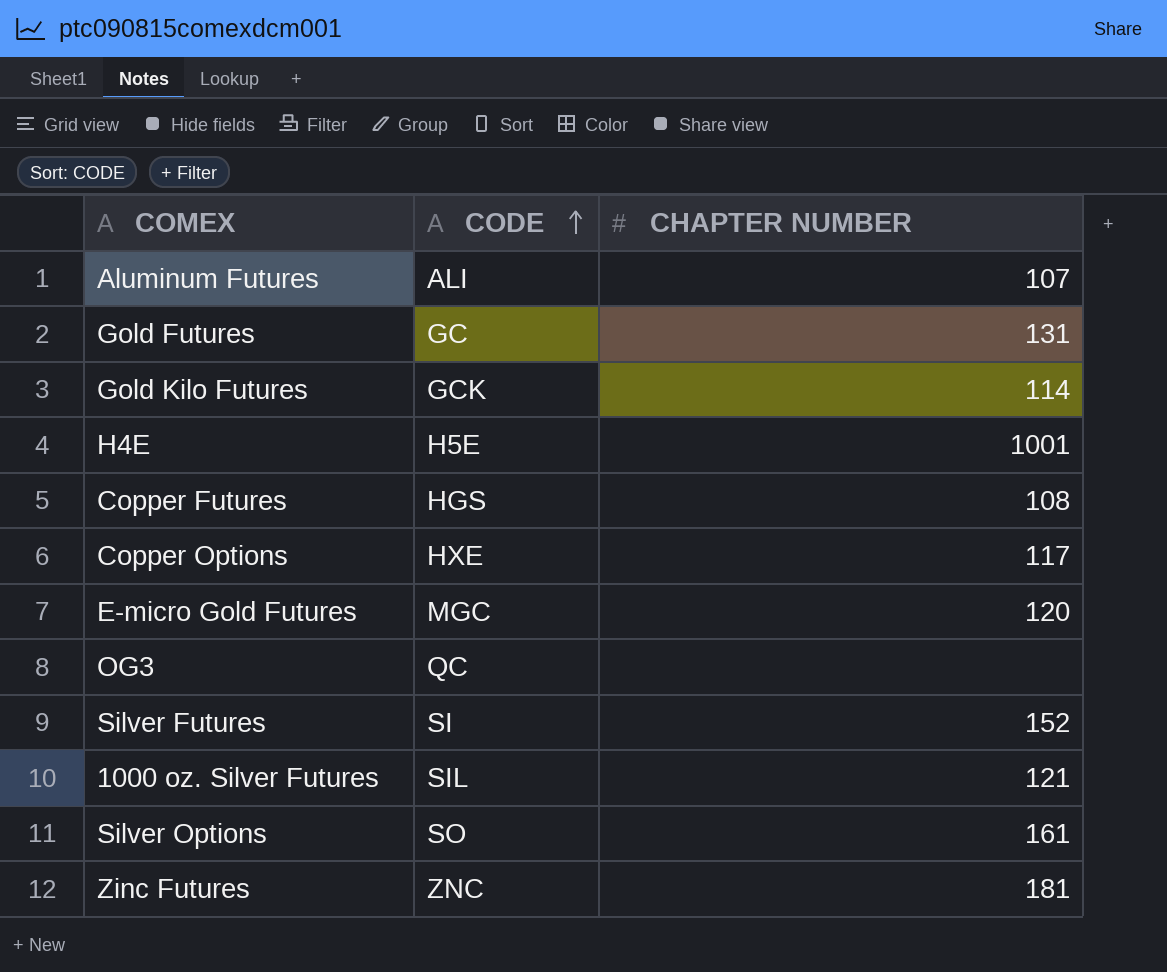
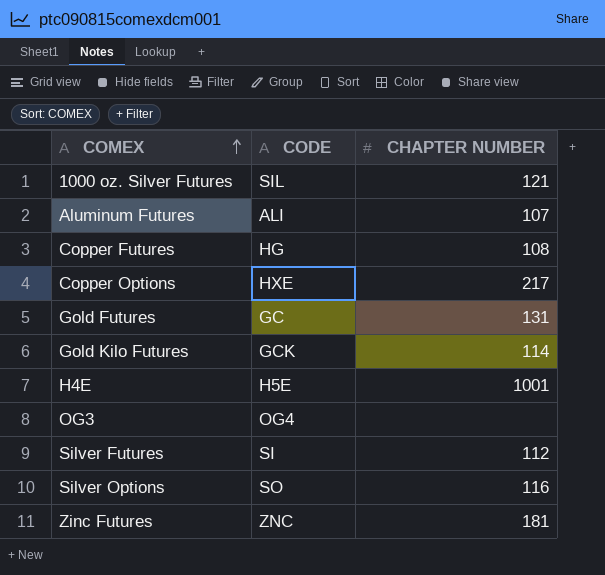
row order: CODE ascending -> COMEX ascending
row E-micro Gold Futures: MGC | 120 -> none
Copper Futures | CODE: HGS -> HG
Copper Options | CHAPTER NUMBER: 117 -> 217
OG3 | CODE: QC -> OG4
Silver Futures | CHAPTER NUMBER: 152 -> 112
Silver Options | CHAPTER NUMBER: 161 -> 116

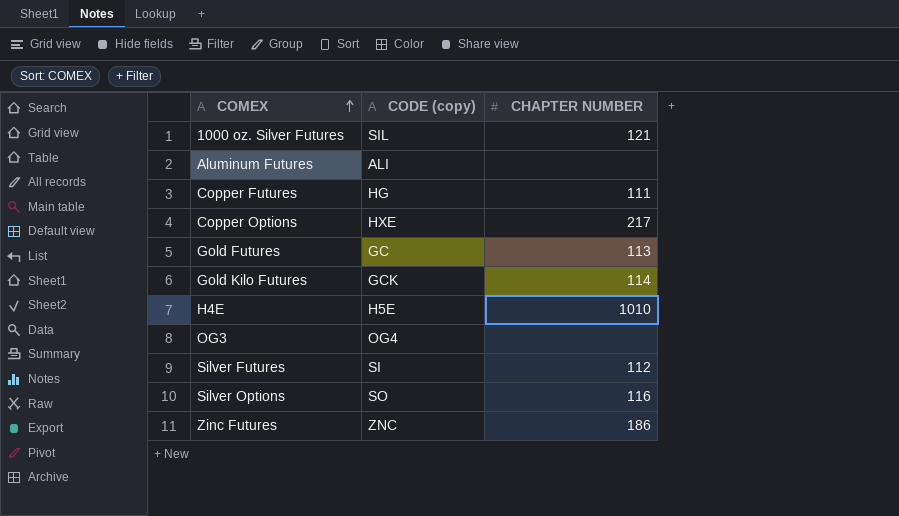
column name: CODE -> CODE (copy)
Aluminum Futures | CHAPTER NUMBER: 107 -> none
Copper Futures | CHAPTER NUMBER: 108 -> 111
Gold Futures | CHAPTER NUMBER: 131 -> 113
H4E | CHAPTER NUMBER: 1001 -> 1010
Zinc Futures | CHAPTER NUMBER: 181 -> 186

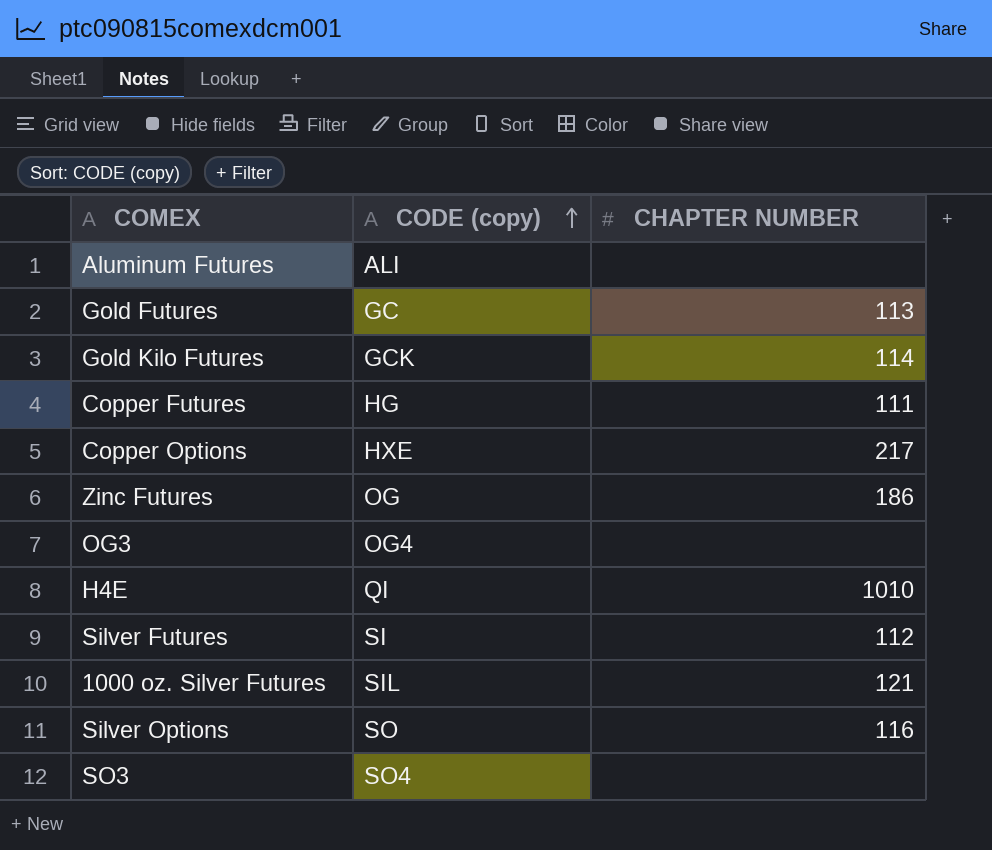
row order: COMEX ascending -> CODE (copy) ascending
Zinc Futures | CODE (copy): ZNC -> OG
H4E | CODE (copy): H5E -> QI
row SO3: none -> SO4 | none

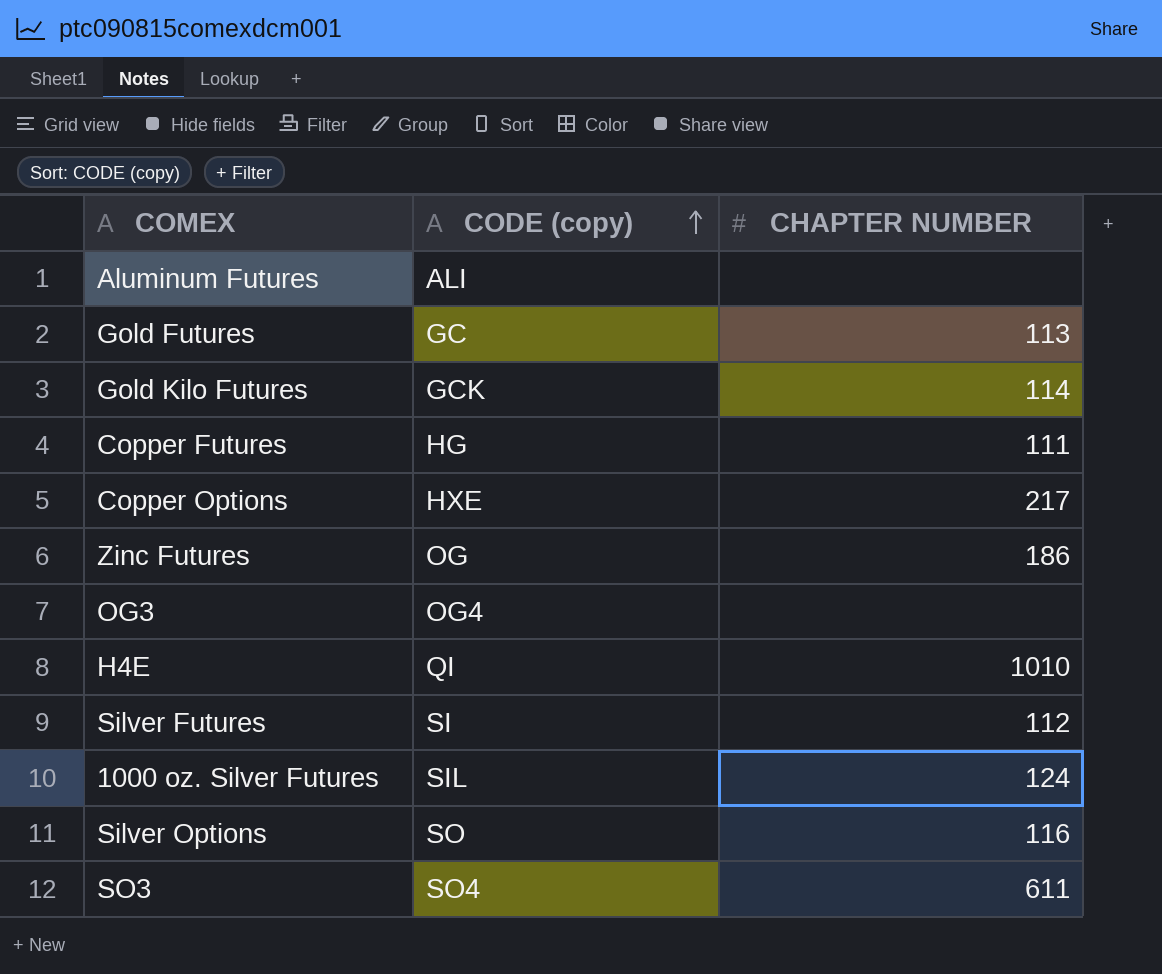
1000 oz. Silver Futures | CHAPTER NUMBER: 121 -> 124
SO3 | CHAPTER NUMBER: none -> 611

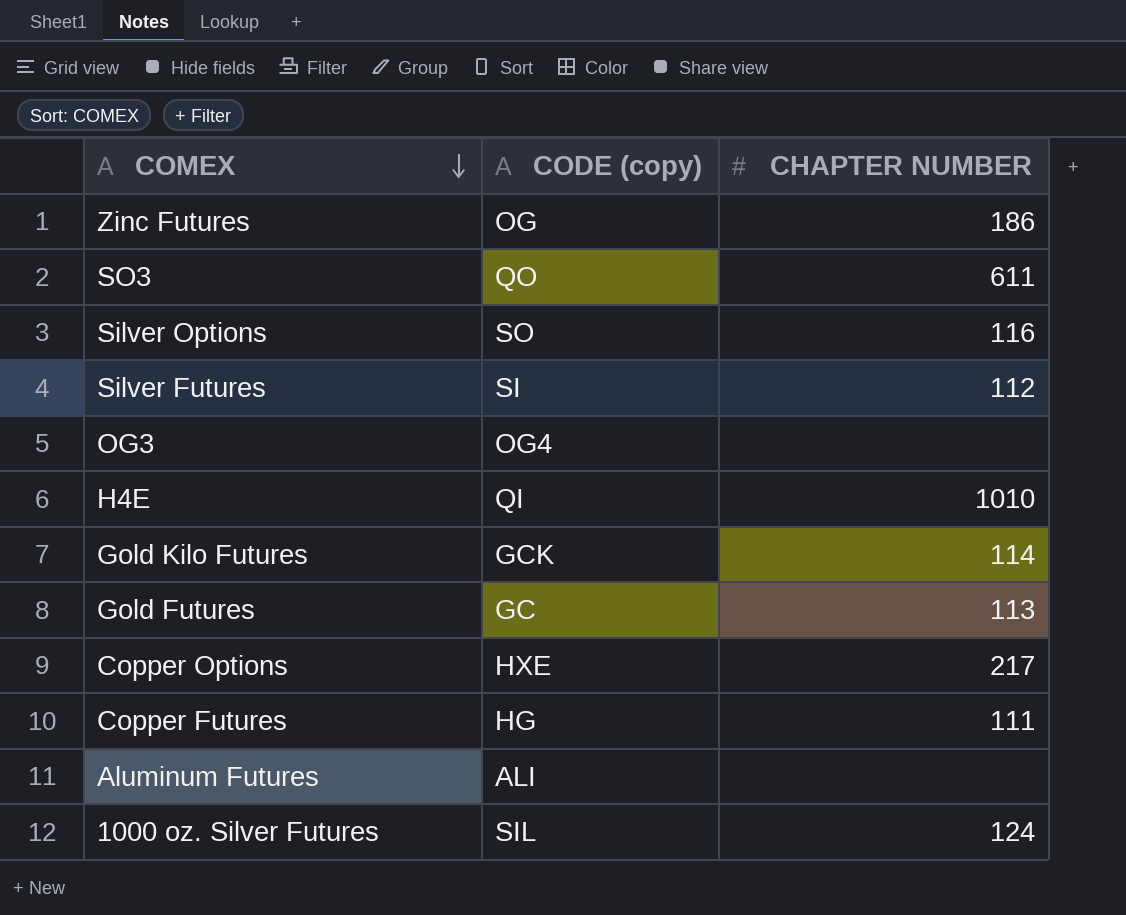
row order: CODE (copy) ascending -> COMEX descending
SO3 | CODE (copy): SO4 -> QO

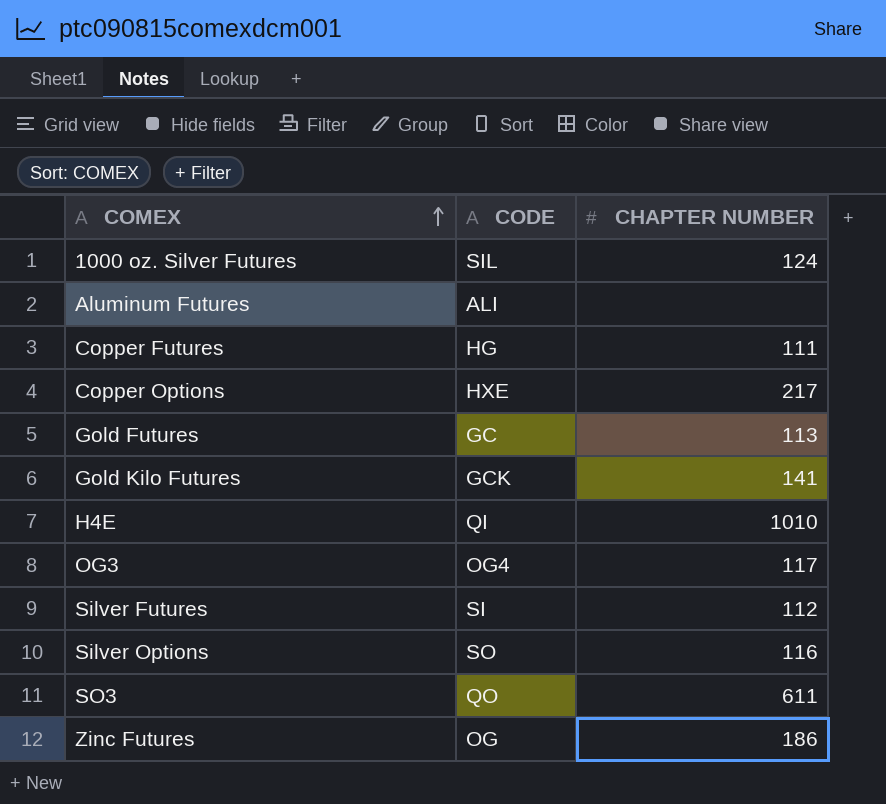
row order: COMEX descending -> COMEX ascending
column name: CODE (copy) -> CODE
Gold Kilo Futures | CHAPTER NUMBER: 114 -> 141
OG3 | CHAPTER NUMBER: none -> 117

